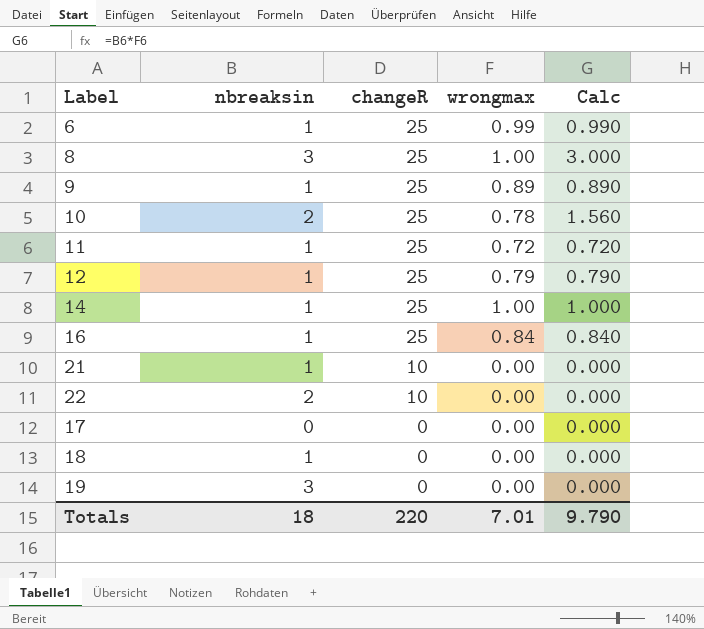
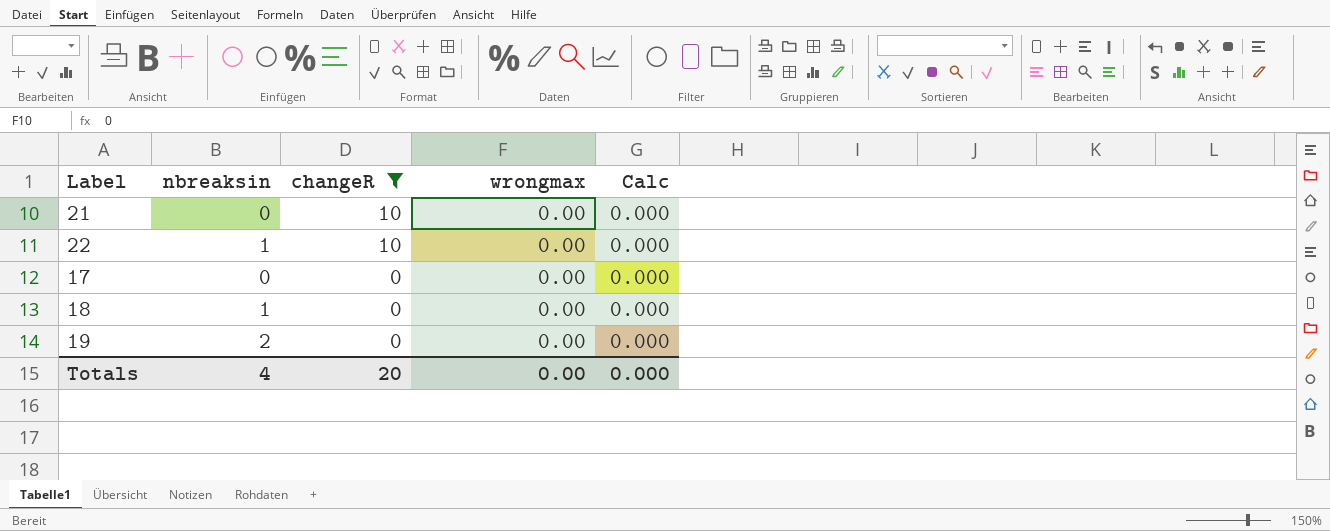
filter: none -> changeR != 25
21 | nbreaksin: 1 -> 0
22 | nbreaksin: 2 -> 1
19 | nbreaksin: 3 -> 2
Totals | nbreaksin: 18 -> 4
Totals | changeR: 220 -> 20
Totals | wrongmax: 7.01 -> 0.00
Totals | Calc: 9.790 -> 0.000

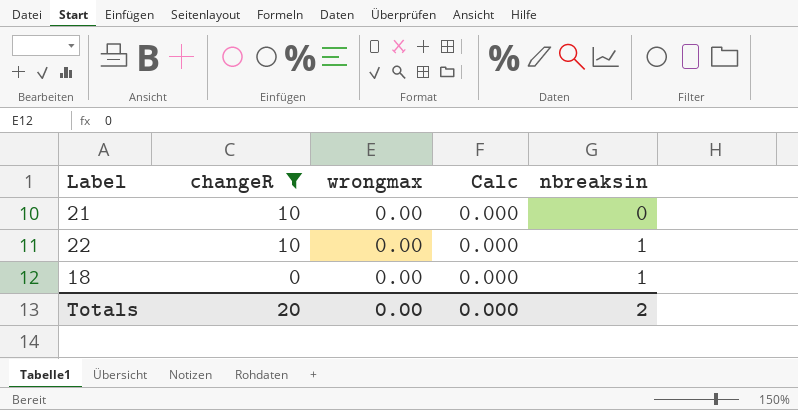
column nbreaksin | position: 2 -> 5
row 17: 0 | 0 | 0.00 | 0.000 -> none
row 19: 2 | 0 | 0.00 | 0.000 -> none
Totals | nbreaksin: 4 -> 2

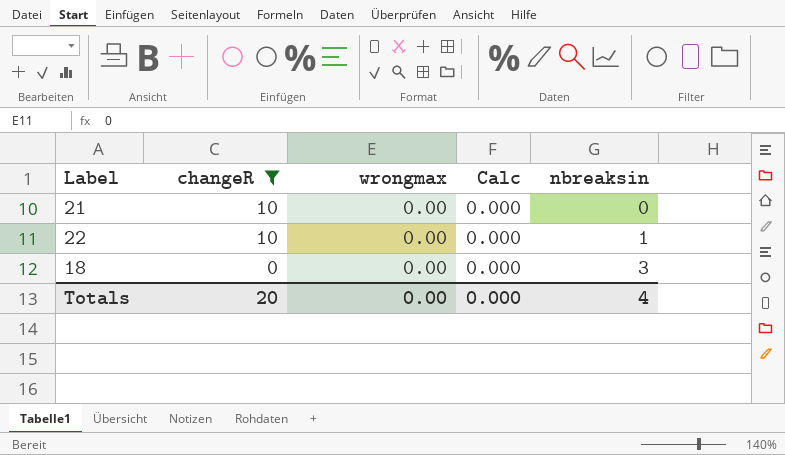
18 | nbreaksin: 1 -> 3
Totals | nbreaksin: 2 -> 4

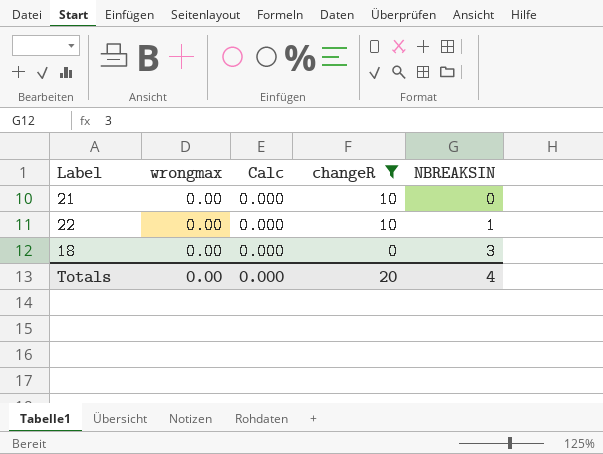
column changeR | position: 2 -> 4
column name: nbreaksin -> NBREAKSIN

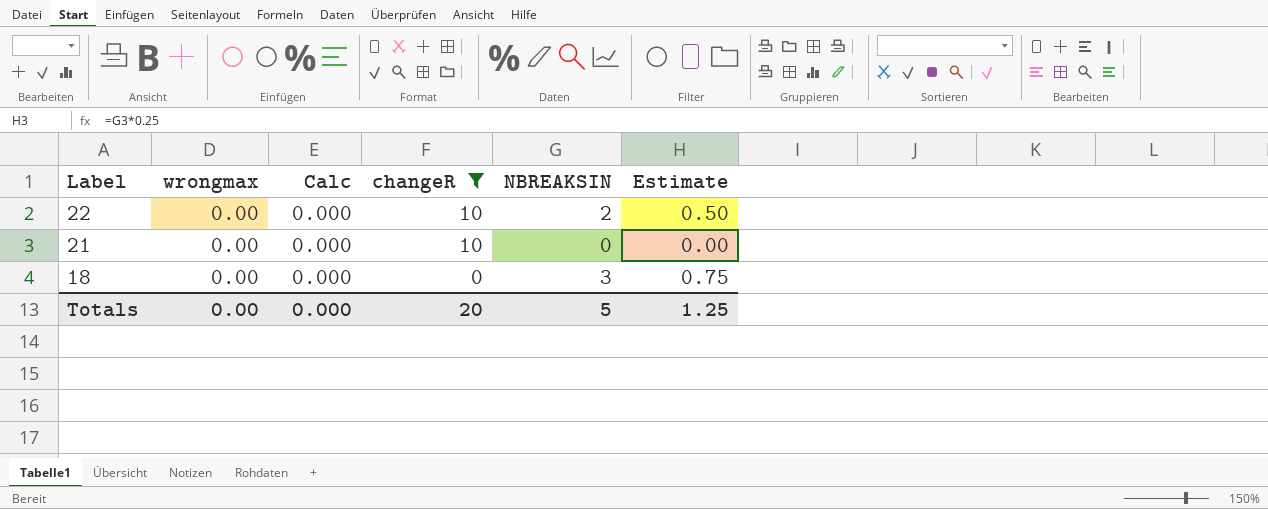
row order: changeR descending -> Label descending
column Estimate | formula: none -> [NBREAKSIN] * 0.25
22 | NBREAKSIN: 1 -> 2
Totals | NBREAKSIN: 4 -> 5

